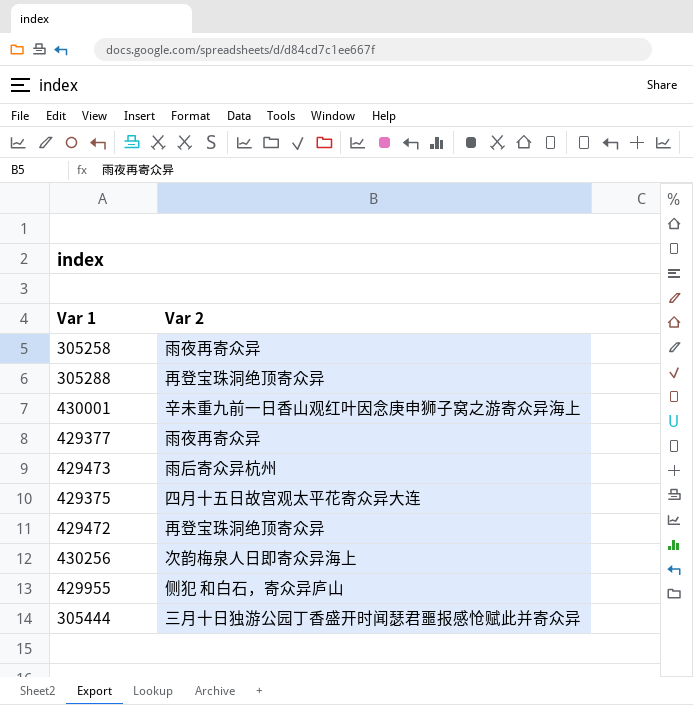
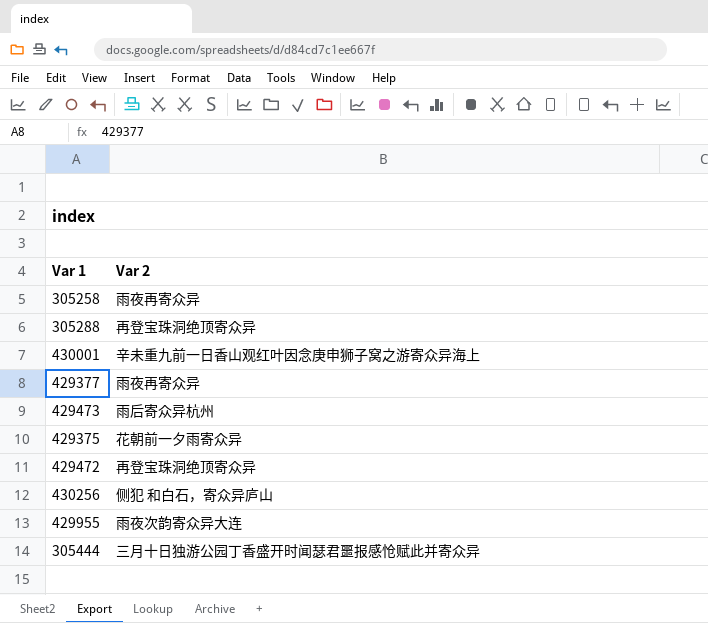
429375 | Var 2: 四月十五日故宫观太平花寄众异大连 -> 花朝前一夕雨寄众异
430256 | Var 2: 次韵梅泉人日即寄众异海上 -> 侧犯 和白石，寄众异庐山
429955 | Var 2: 侧犯 和白石，寄众异庐山 -> 雨夜次韵寄众异大连

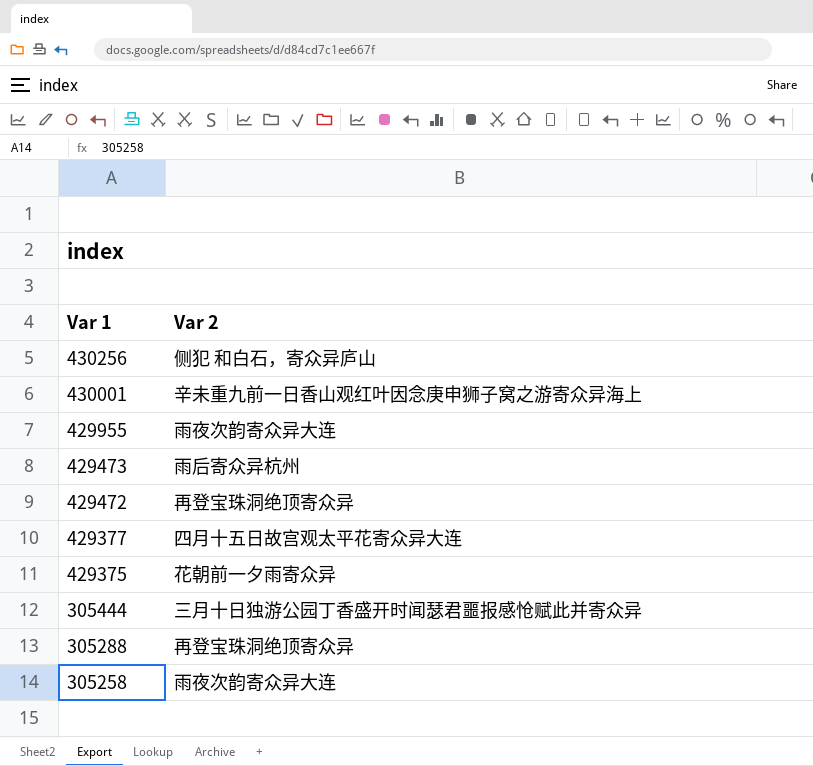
row order: none -> Var 1 descending
429377 | Var 2: 雨夜再寄众异 -> 四月十五日故宫观太平花寄众异大连
305258 | Var 2: 雨夜再寄众异 -> 雨夜次韵寄众异大连

